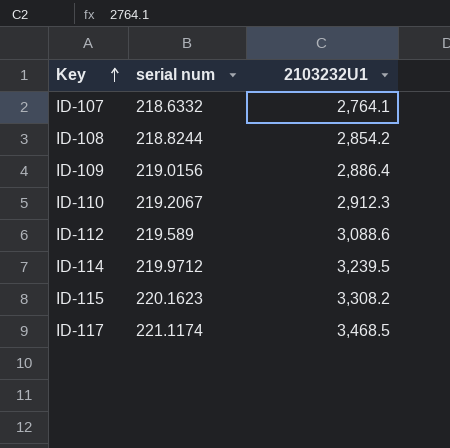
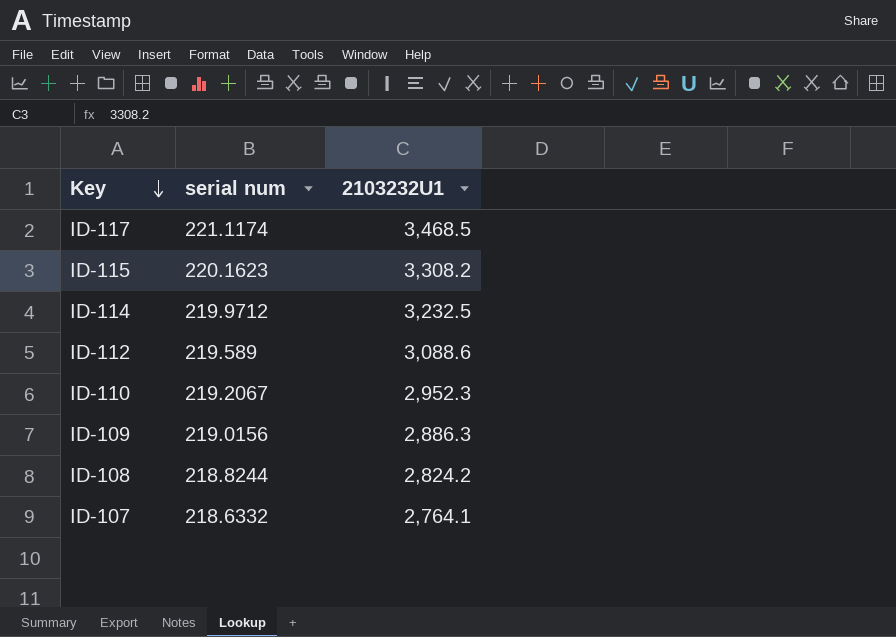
row order: Key ascending -> Key descending
ID-114 | 2103232U1: 3,239.5 -> 3,232.5
ID-110 | 2103232U1: 2,912.3 -> 2,952.3
ID-109 | 2103232U1: 2,886.4 -> 2,886.3
ID-108 | 2103232U1: 2,854.2 -> 2,824.2

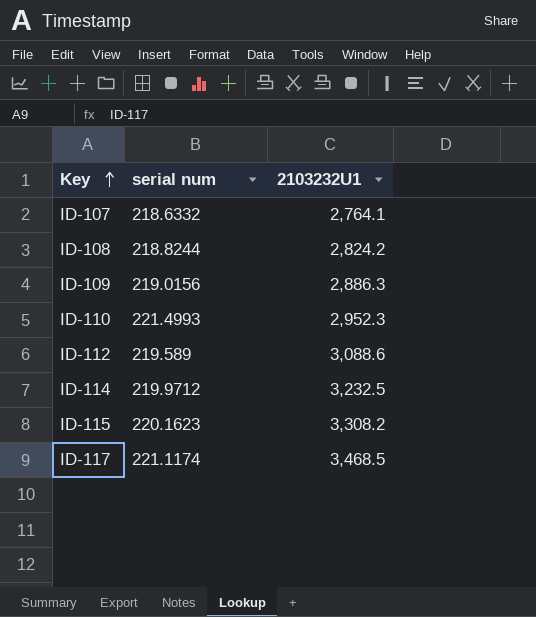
row order: Key descending -> Key ascending
ID-110 | serial num: 219.2067 -> 221.4993

